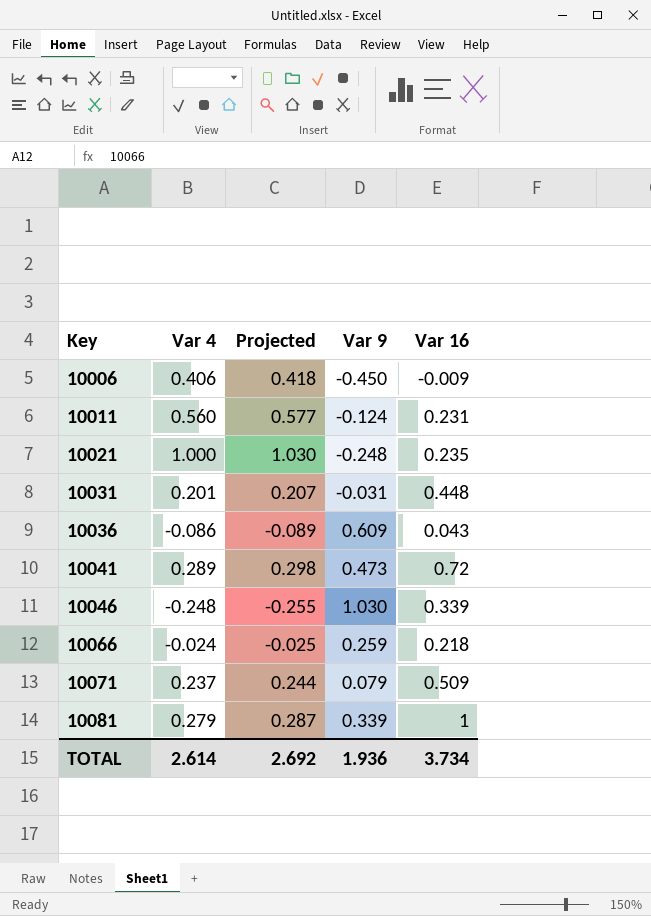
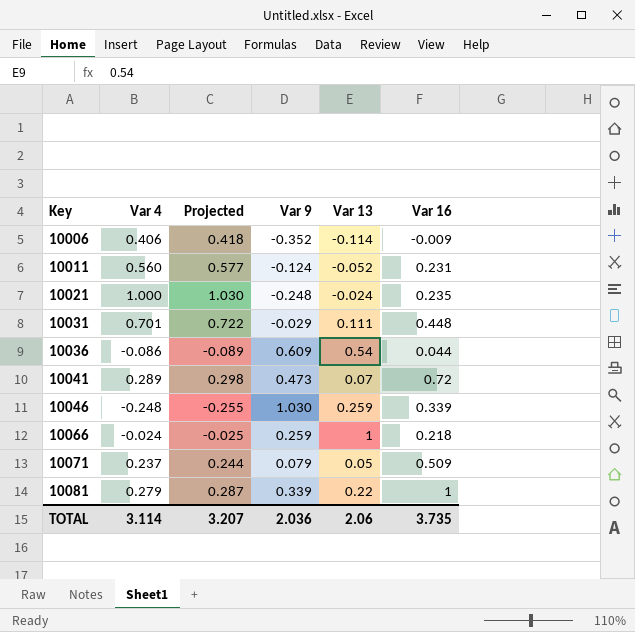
column Var 13 | position: none -> 5
10006 | Var 9: -0.450 -> -0.352
10031 | Var 4: 0.201 -> 0.701
10031 | Projected: 0.207 -> 0.722
10031 | Var 9: -0.031 -> -0.029
10036 | Var 16: 0.043 -> 0.044
TOTAL | Var 4: 2.614 -> 3.114
TOTAL | Projected: 2.692 -> 3.207
TOTAL | Var 9: 1.936 -> 2.036
TOTAL | Var 16: 3.734 -> 3.735

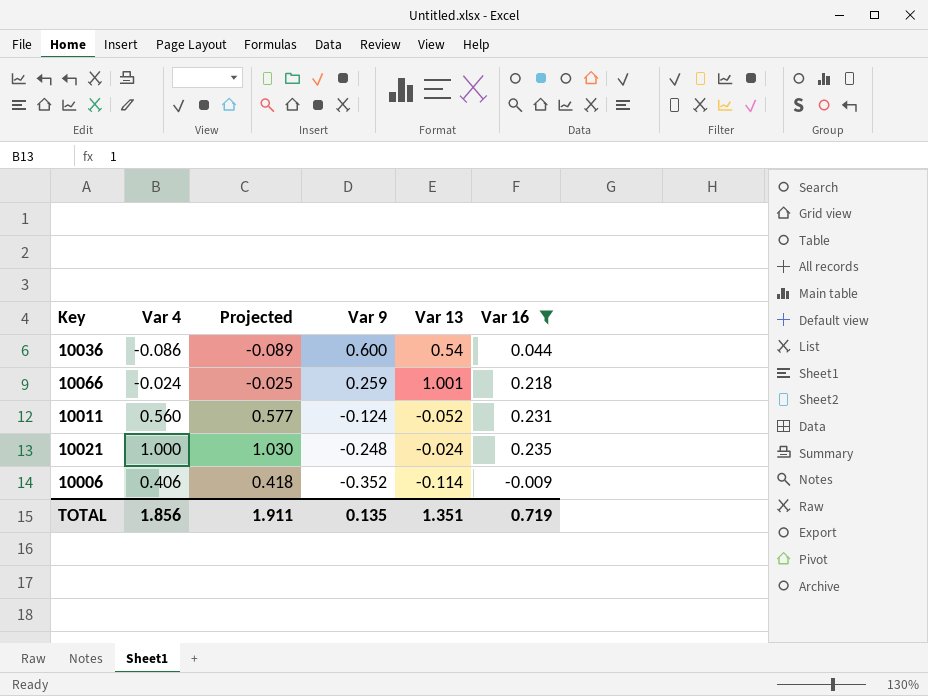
filter: none -> Var 16 <= 0.235
row order: Key ascending -> Var 9 descending
10036 | Var 9: 0.609 -> 0.600
10066 | Var 13: 1 -> 1.001
TOTAL | Var 4: 3.114 -> 1.856
TOTAL | Projected: 3.207 -> 1.911
TOTAL | Var 9: 2.036 -> 0.135
TOTAL | Var 13: 2.06 -> 1.351
TOTAL | Var 16: 3.735 -> 0.719

